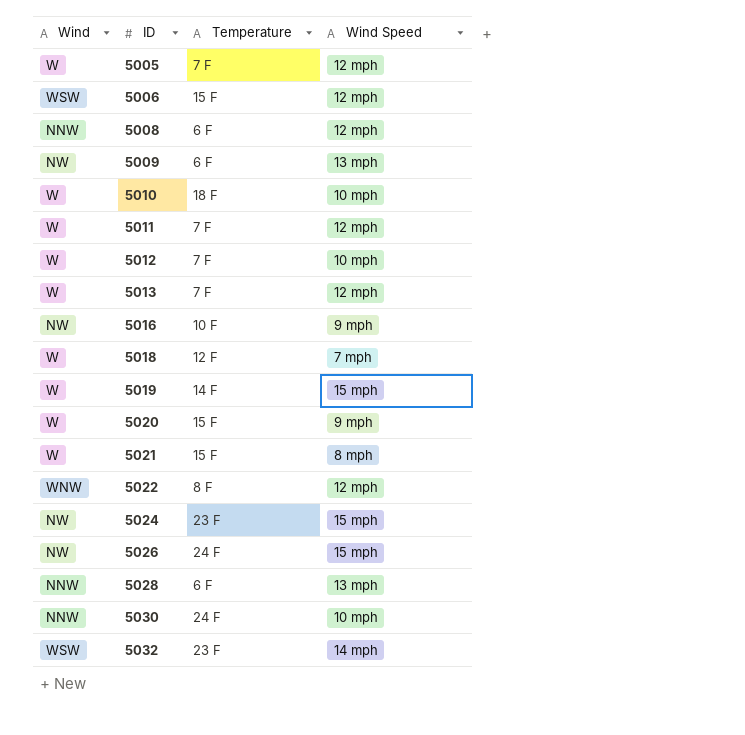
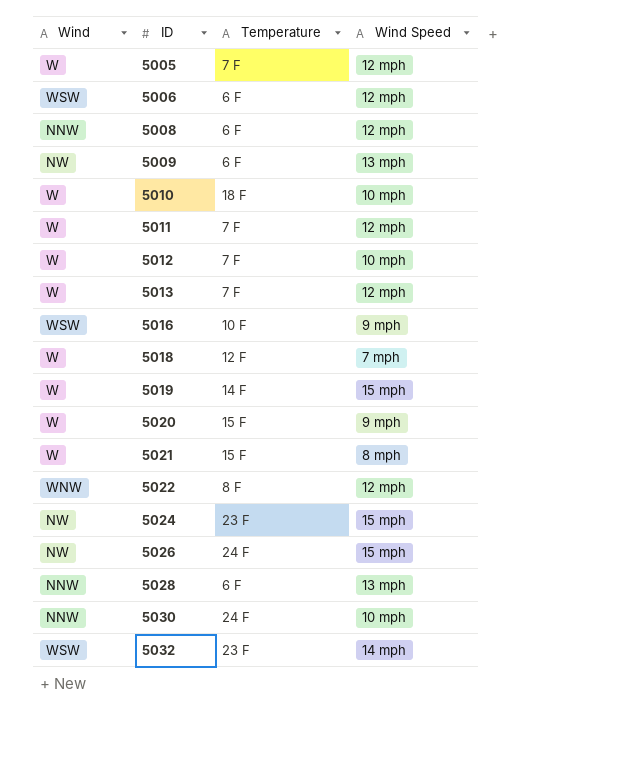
5006 | Temperature: 15 F -> 6 F
5016 | Wind: NW -> WSW

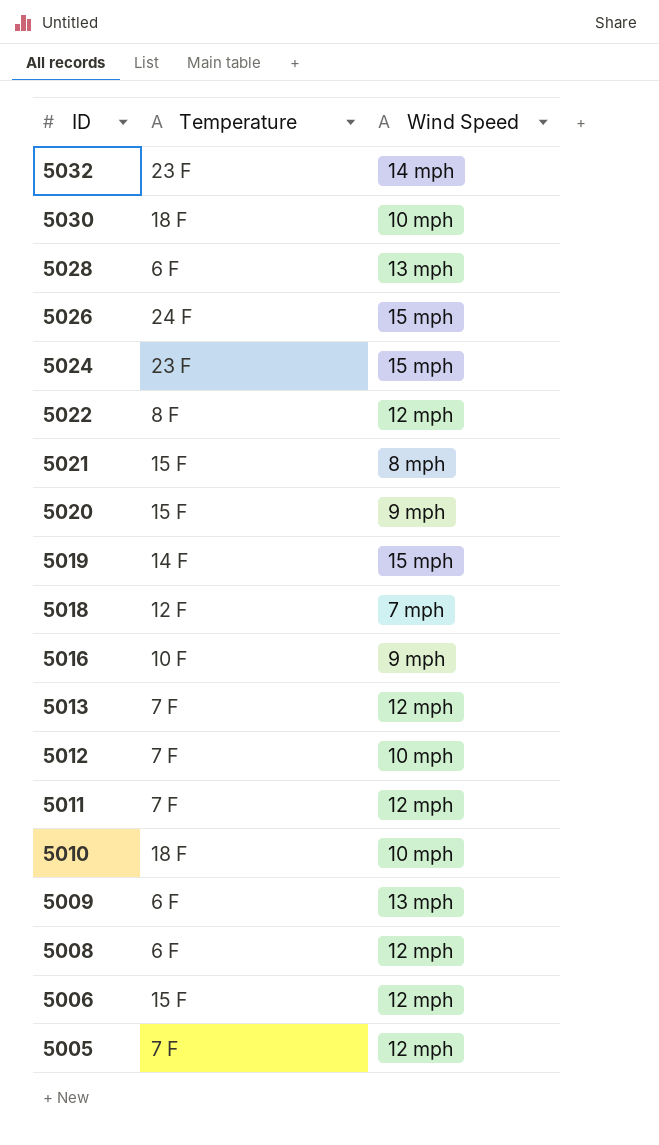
row order: ID ascending -> ID descending
column Wind | position: 1 -> none
5030 | Temperature: 24 F -> 18 F
5006 | Temperature: 6 F -> 15 F

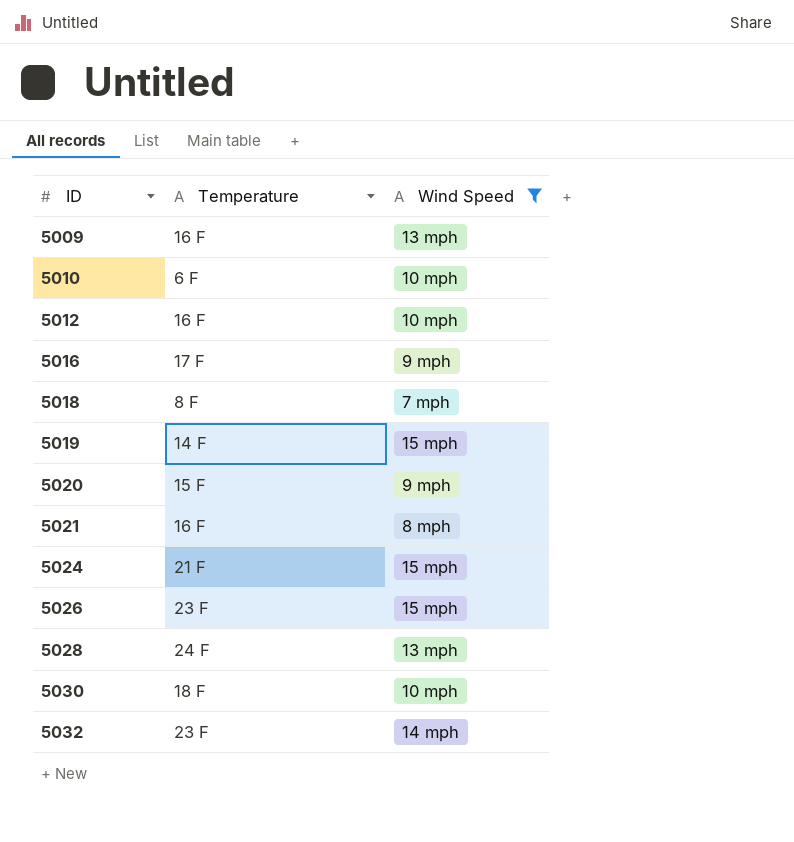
filter: none -> Wind Speed != 12 mph
row order: ID descending -> ID ascending
5009 | Temperature: 6 F -> 16 F
5010 | Temperature: 18 F -> 6 F
5012 | Temperature: 7 F -> 16 F
5016 | Temperature: 10 F -> 17 F
5018 | Temperature: 12 F -> 8 F
5021 | Temperature: 15 F -> 16 F
5024 | Temperature: 23 F -> 21 F
5026 | Temperature: 24 F -> 23 F
5028 | Temperature: 6 F -> 24 F

